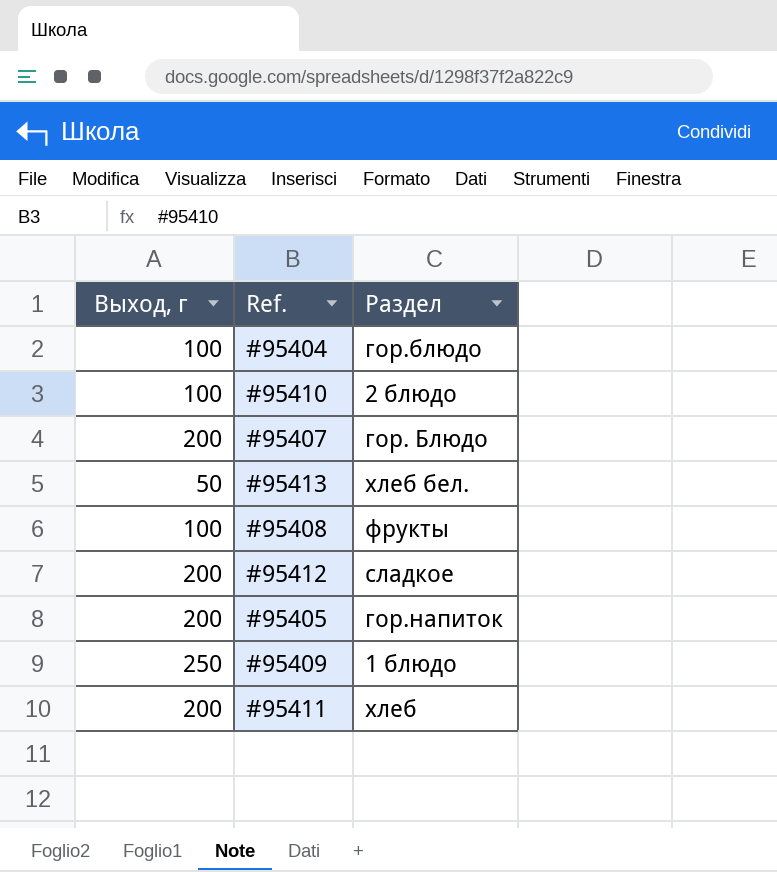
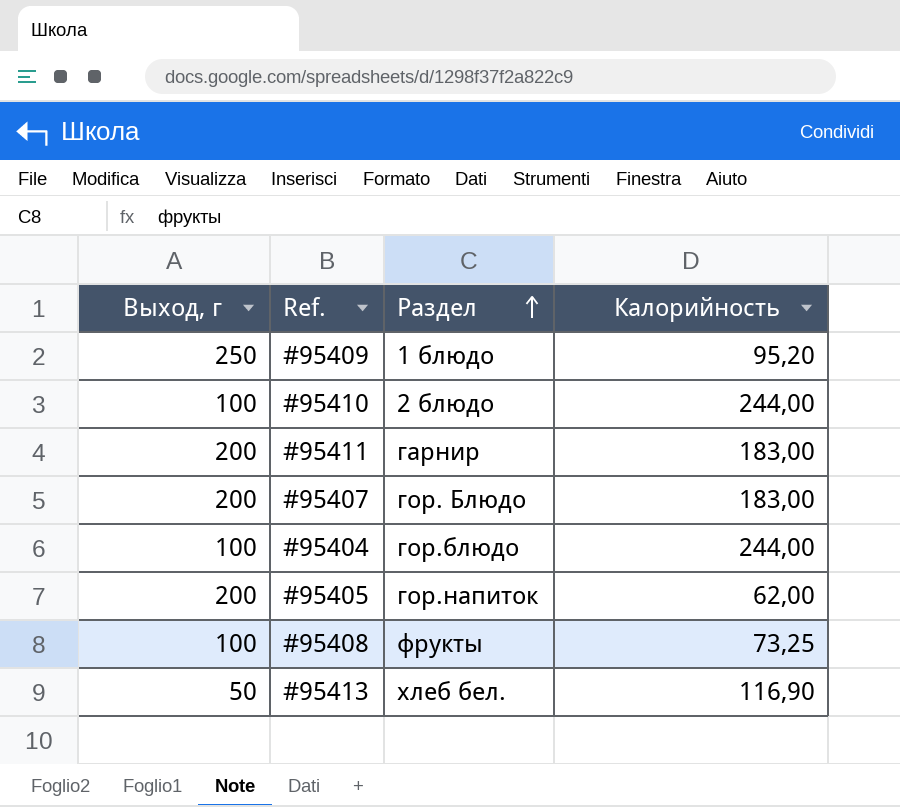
row order: none -> Раздел ascending
column Калорийность | position: none -> 4
row #95412: 200 | сладкое -> none
#95411 | Раздел: хлеб -> гарнир

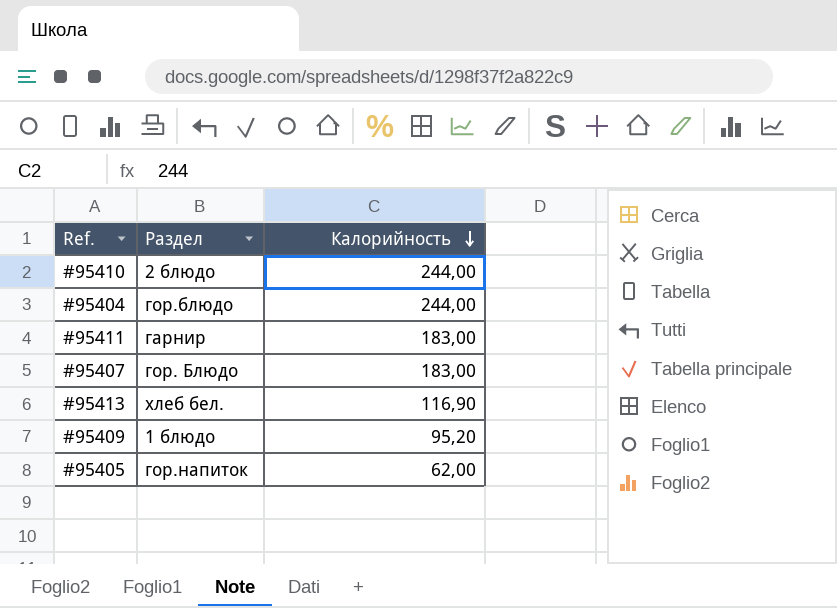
row order: Раздел ascending -> Калорийность descending
column Выход, г | position: 1 -> none
row #95408: 100 | фрукты | 73,25 -> none

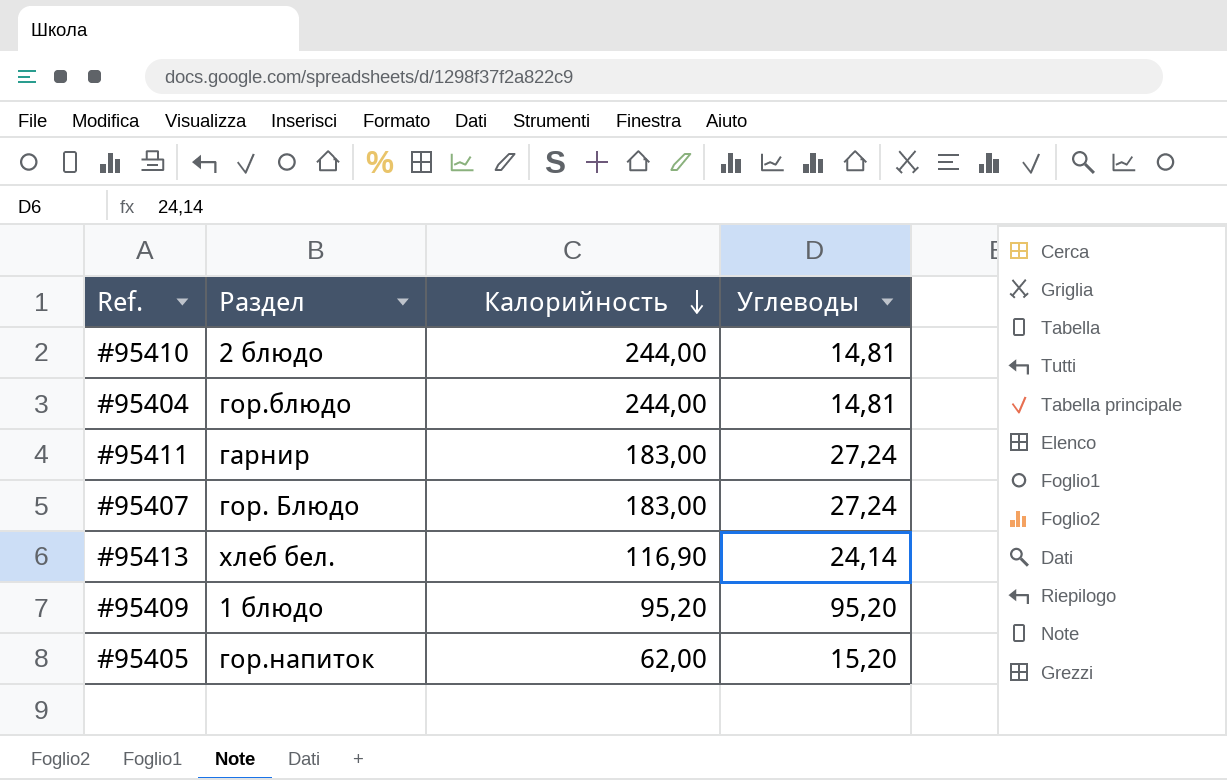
column Углеводы | position: none -> 4

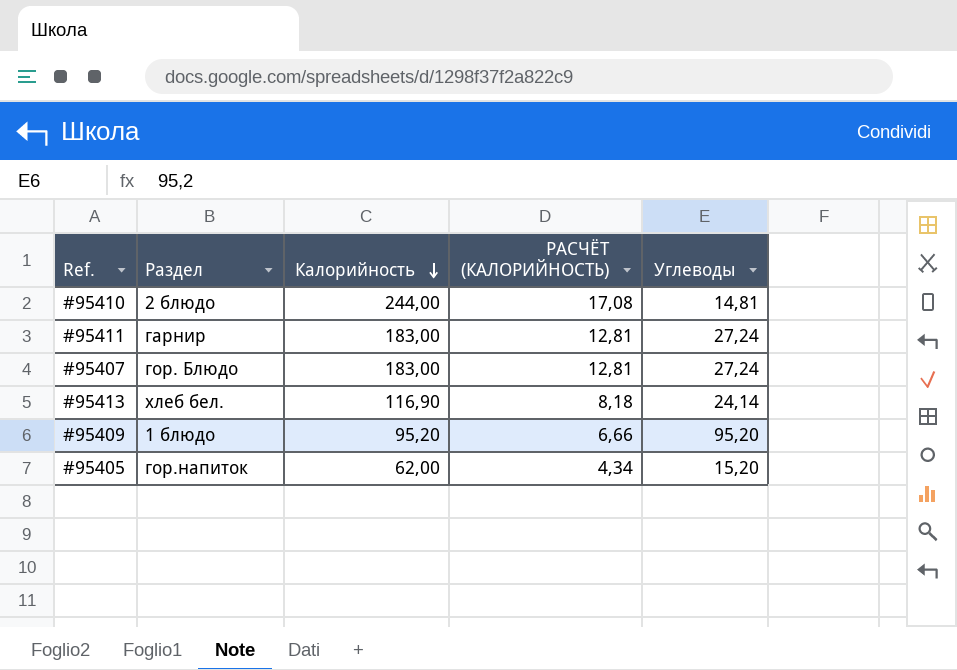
column РАСЧЁТ (КАЛОРИЙНОСТЬ) | formula: none -> [Калорийность] * 0,07
row #95404: гор.блюдо | 244,00 | 14,81 -> none

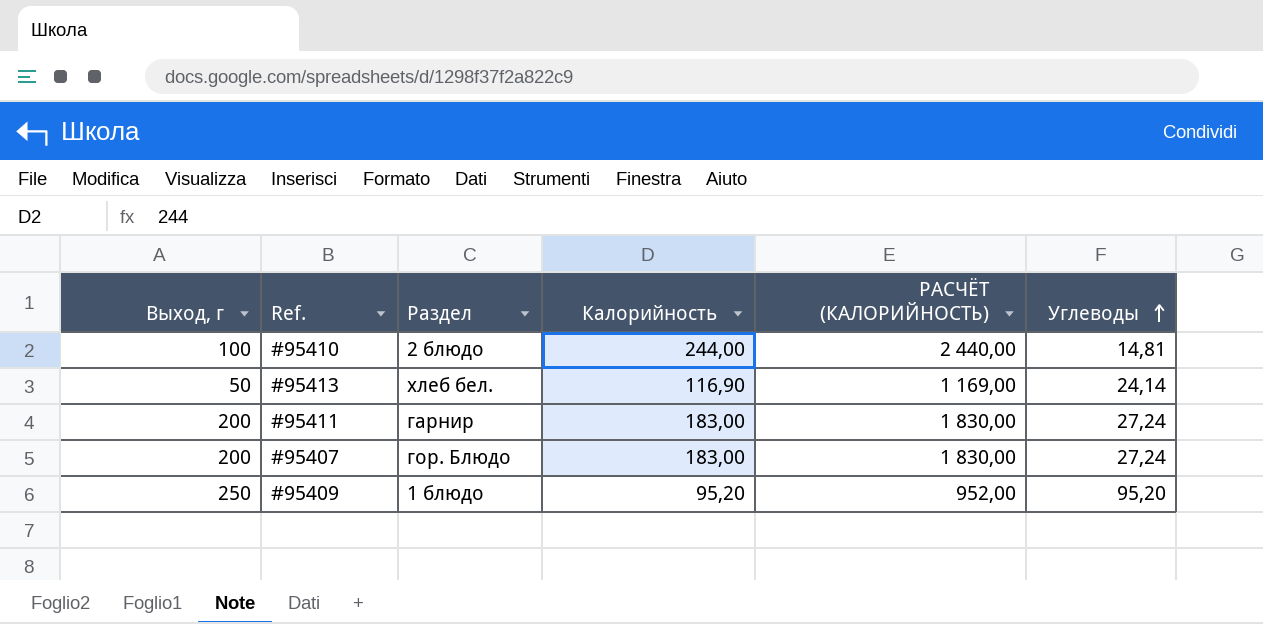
row order: Калорийность descending -> Углеводы ascending
column Выход, г | position: none -> 1
column РАСЧЁТ (КАЛОРИЙНОСТЬ) | formula: [Калорийность] * 0,07 -> [Калорийность] * 10
row #95405: гор.напиток | 62,00 | 4,34 | 15,20 -> none

